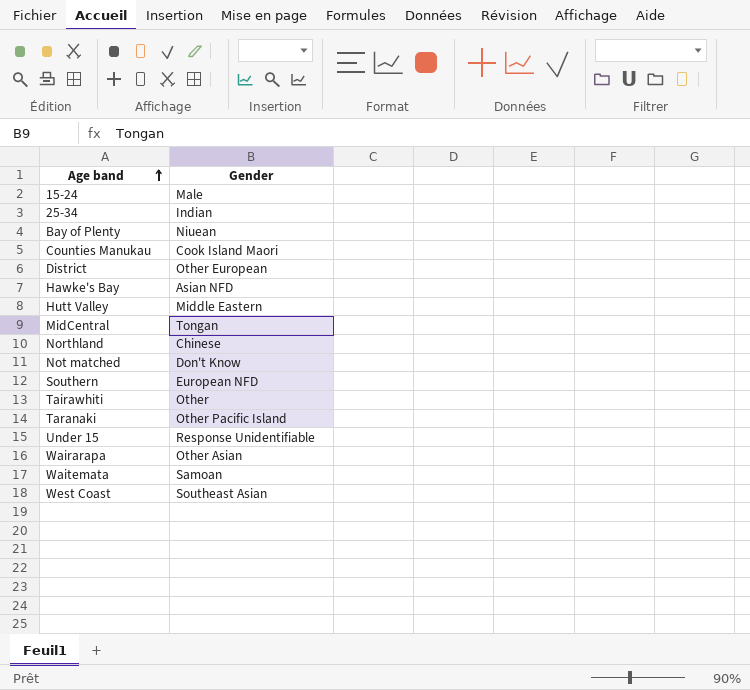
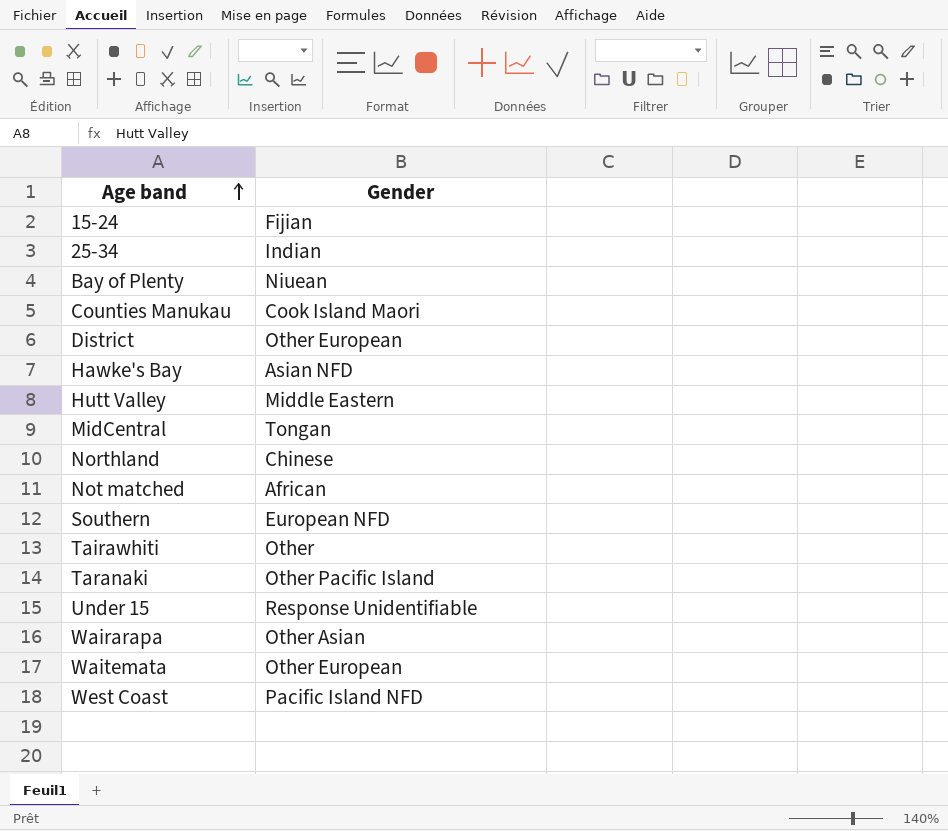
15-24 | Gender: Male -> Fijian
Not matched | Gender: Don't Know -> African
Waitemata | Gender: Samoan -> Other European
West Coast | Gender: Southeast Asian -> Pacific Island NFD

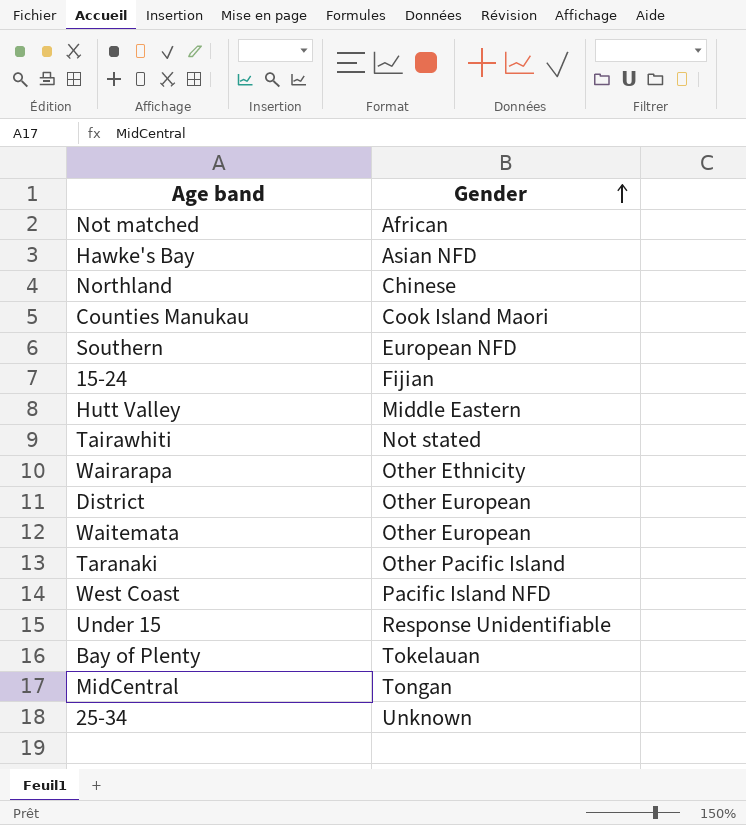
row order: Age band ascending -> Gender ascending
Tairawhiti | Gender: Other -> Not stated
Wairarapa | Gender: Other Asian -> Other Ethnicity
Bay of Plenty | Gender: Niuean -> Tokelauan
25-34 | Gender: Indian -> Unknown

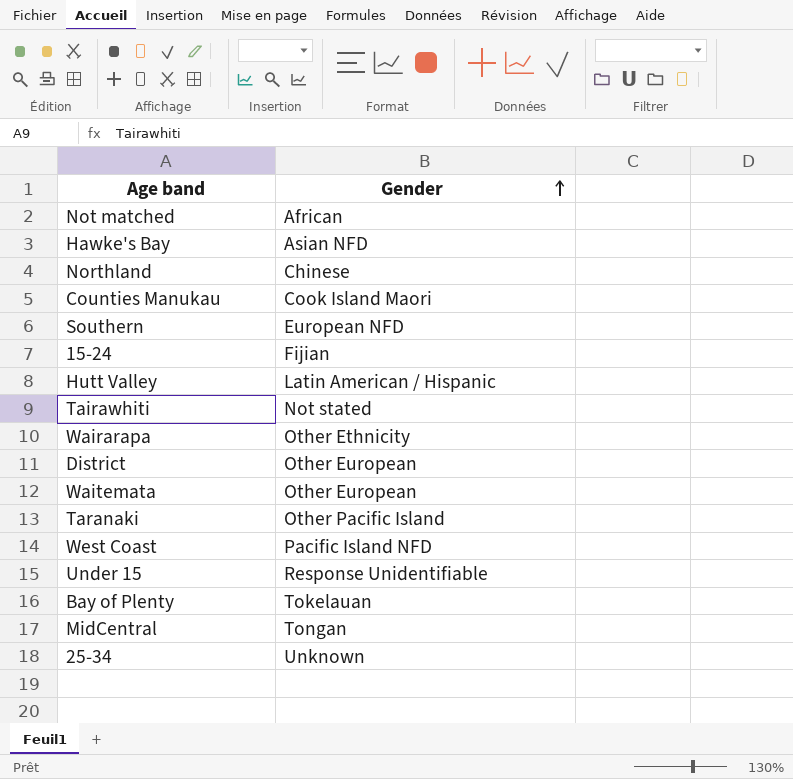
Hutt Valley | Gender: Middle Eastern -> Latin American / Hispanic

